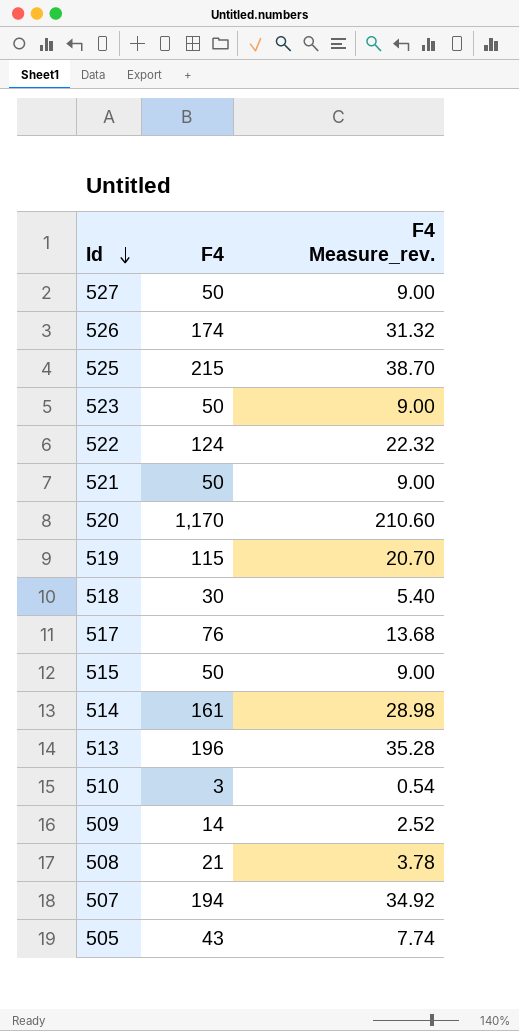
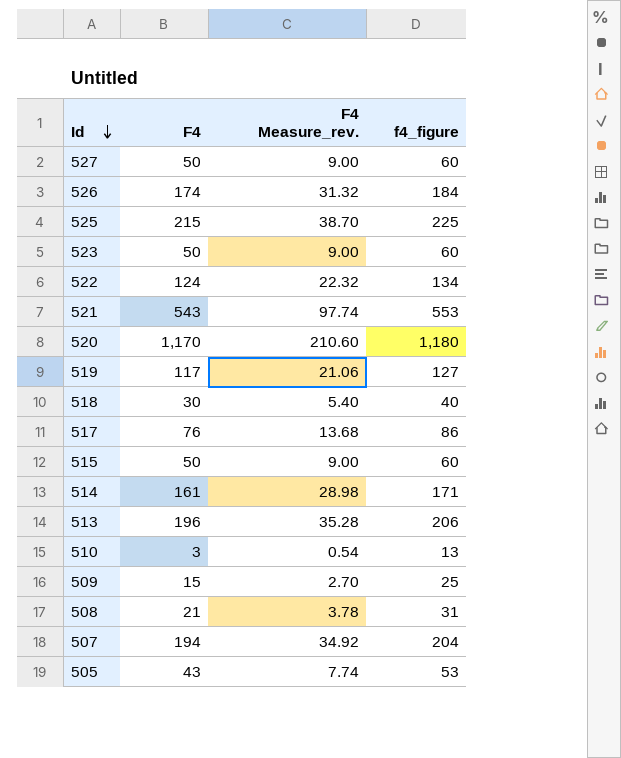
column f4_figure | formula: none -> [F4] + 10
521 | F4: 50 -> 543
521 | F4 Measure_rev.: 9.00 -> 97.74
519 | F4: 115 -> 117
519 | F4 Measure_rev.: 20.70 -> 21.06
509 | F4: 14 -> 15
509 | F4 Measure_rev.: 2.52 -> 2.70

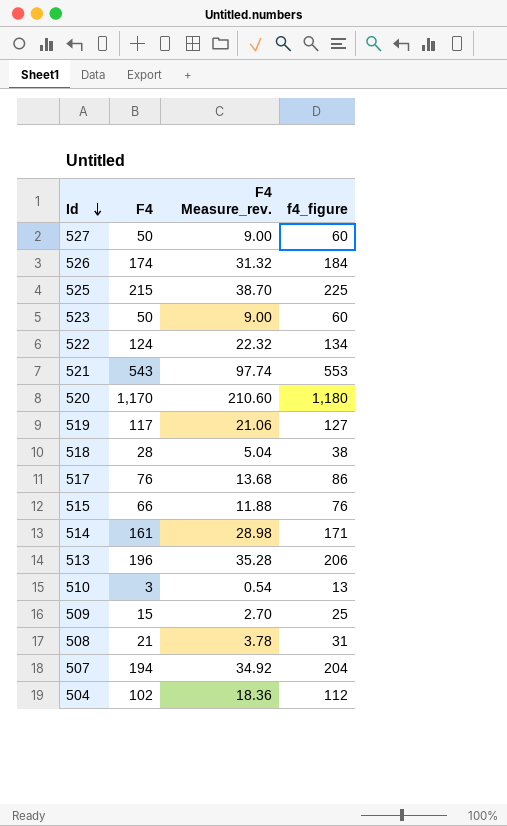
row 505: 43 | 7.74 | 53 -> none
518 | F4: 30 -> 28
518 | F4 Measure_rev.: 5.40 -> 5.04
518 | f4_figure: 40 -> 38
515 | F4: 50 -> 66
515 | F4 Measure_rev.: 9.00 -> 11.88
515 | f4_figure: 60 -> 76
row 504: none -> 102 | 18.36 | 112

